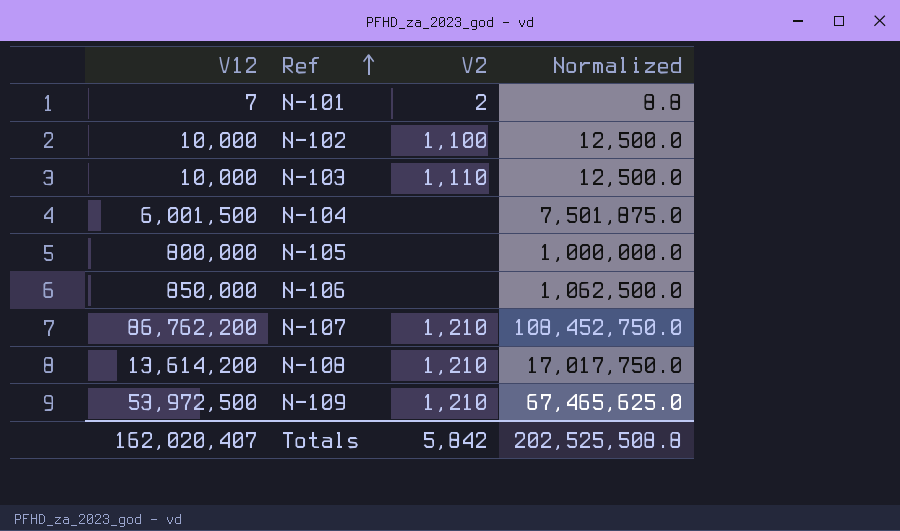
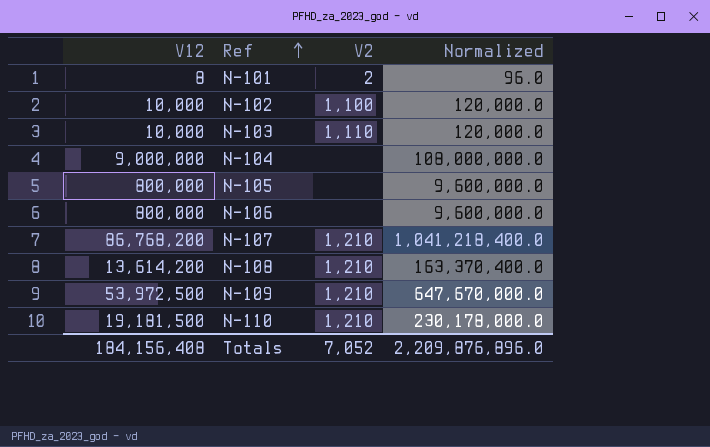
column Normalized | formula: [V12] * 1.25 -> [V12] * 12
N-101 | V12: 7 -> 8
N-104 | V12: 6,001,500 -> 9,000,000
N-106 | V12: 850,000 -> 800,000
N-107 | V12: 86,762,200 -> 86,768,200
row N-110: none -> 19,181,500 | 1,210 | 230,178,000.0
Totals | V12: 162,020,407 -> 184,156,408
Totals | V2: 5,842 -> 7,052
Totals | Normalized: 202,525,508.8 -> 2,209,876,896.0

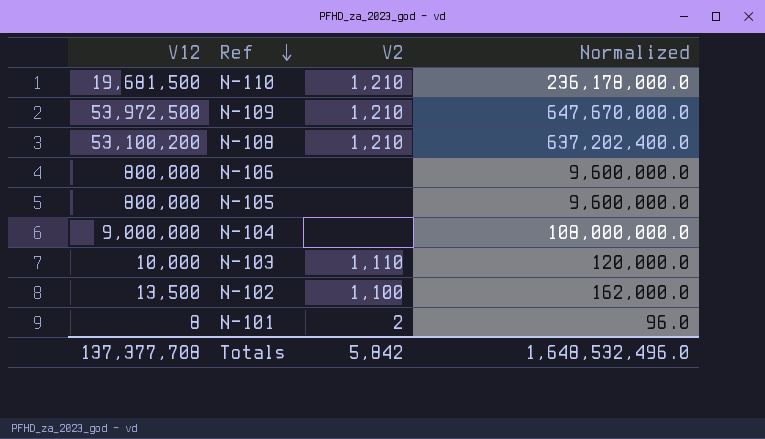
row order: Ref ascending -> Ref descending
row N-107: 86,768,200 | 1,210 | 1,041,218,400.0 -> none
N-110 | V12: 19,181,500 -> 19,681,500
N-110 | Normalized: 230,178,000.0 -> 236,178,000.0
N-108 | V12: 13,614,200 -> 53,100,200
N-108 | Normalized: 163,370,400.0 -> 637,202,400.0
N-102 | V12: 10,000 -> 13,500
N-102 | Normalized: 120,000.0 -> 162,000.0
Totals | V12: 184,156,408 -> 137,377,708
Totals | V2: 7,052 -> 5,842
Totals | Normalized: 2,209,876,896.0 -> 1,648,532,496.0

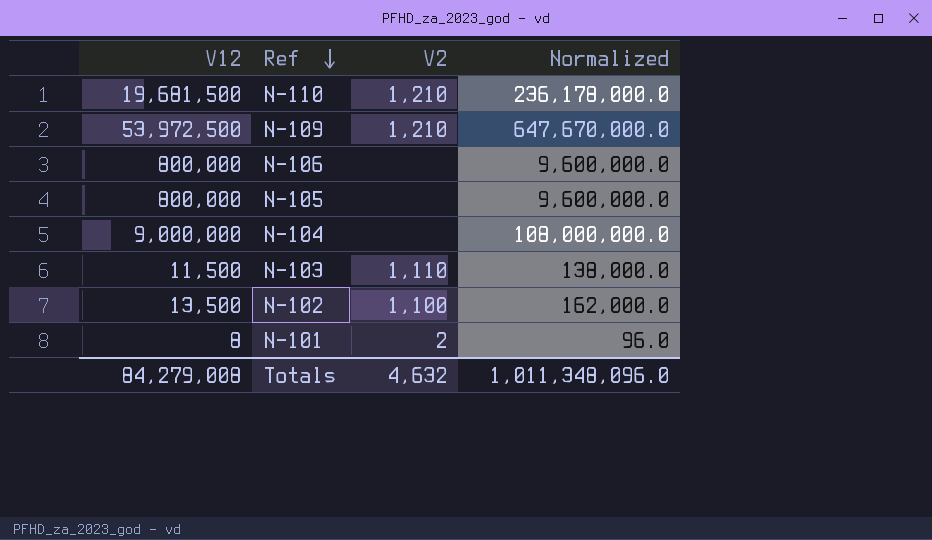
row N-108: 53,100,200 | 1,210 | 637,202,400.0 -> none
N-103 | V12: 10,000 -> 11,500
N-103 | Normalized: 120,000.0 -> 138,000.0
Totals | V12: 137,377,708 -> 84,279,008
Totals | V2: 5,842 -> 4,632
Totals | Normalized: 1,648,532,496.0 -> 1,011,348,096.0

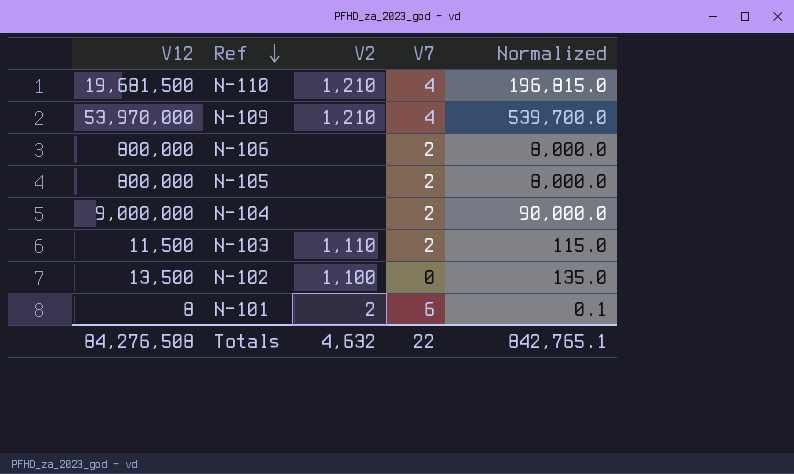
column V7 | position: none -> 4
column Normalized | formula: [V12] * 12 -> [V12] * 0.01
N-109 | V12: 53,972,500 -> 53,970,000
Totals | V12: 84,279,008 -> 84,276,508
Totals | Normalized: 1,011,348,096.0 -> 842,765.1

